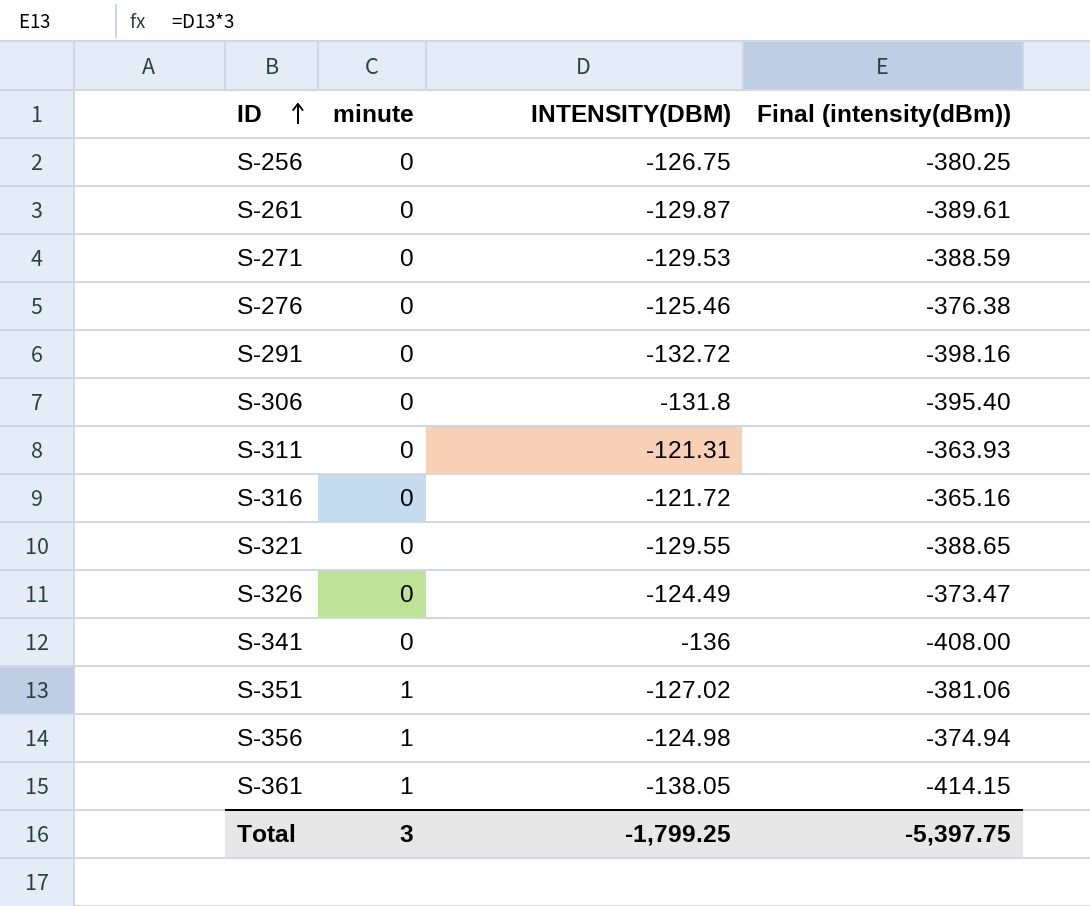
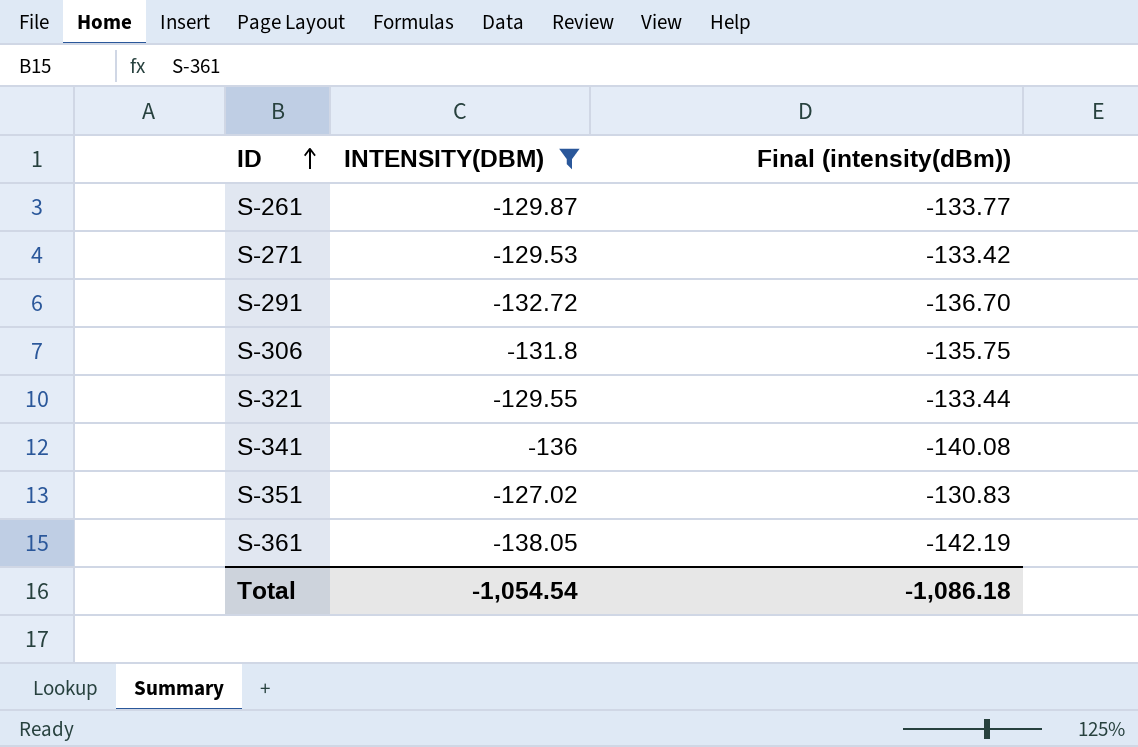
filter: none -> INTENSITY(DBM) <= -127.02
column minute | position: 2 -> none
column Final (intensity(dBm)) | formula: [INTENSITY(DBM)] * 3 -> [INTENSITY(DBM)] * 1.03
Total | INTENSITY(DBM): -1,799.25 -> -1,054.54
Total | Final (intensity(dBm)): -5,397.75 -> -1,086.18

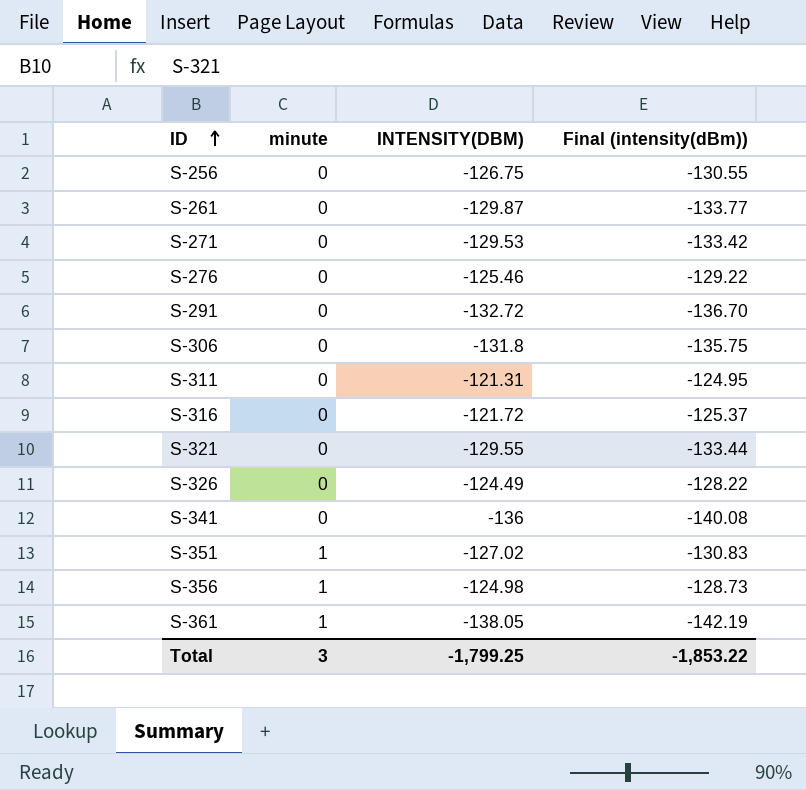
filter: INTENSITY(DBM) <= -127.02 -> none
column minute | position: none -> 2
Total | INTENSITY(DBM): -1,054.54 -> -1,799.25
Total | Final (intensity(dBm)): -1,086.18 -> -1,853.22

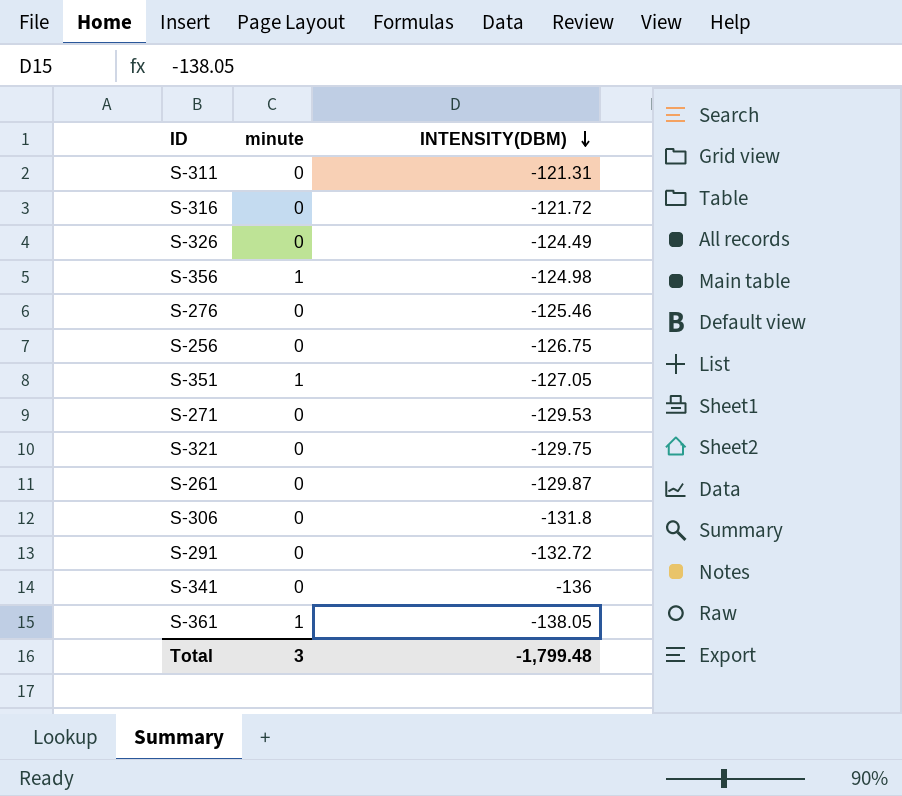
row order: ID ascending -> INTENSITY(DBM) descending
column Final (intensity(dBm)) | formula: [INTENSITY(DBM)] * 1.03 -> none
S-351 | INTENSITY(DBM): -127.02 -> -127.05
S-321 | INTENSITY(DBM): -129.55 -> -129.75
Total | INTENSITY(DBM): -1,799.25 -> -1,799.48

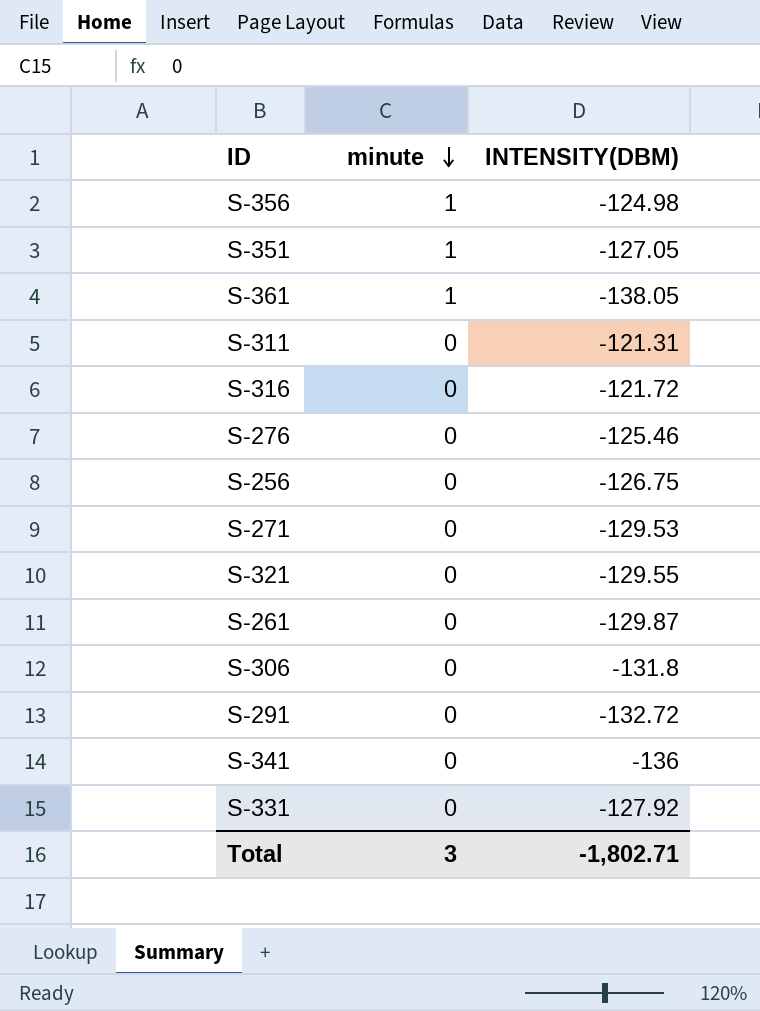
row order: INTENSITY(DBM) descending -> minute descending
row S-326: 0 | -124.49 -> none
S-321 | INTENSITY(DBM): -129.75 -> -129.55
row S-331: none -> 0 | -127.92
Total | INTENSITY(DBM): -1,799.48 -> -1,802.71

